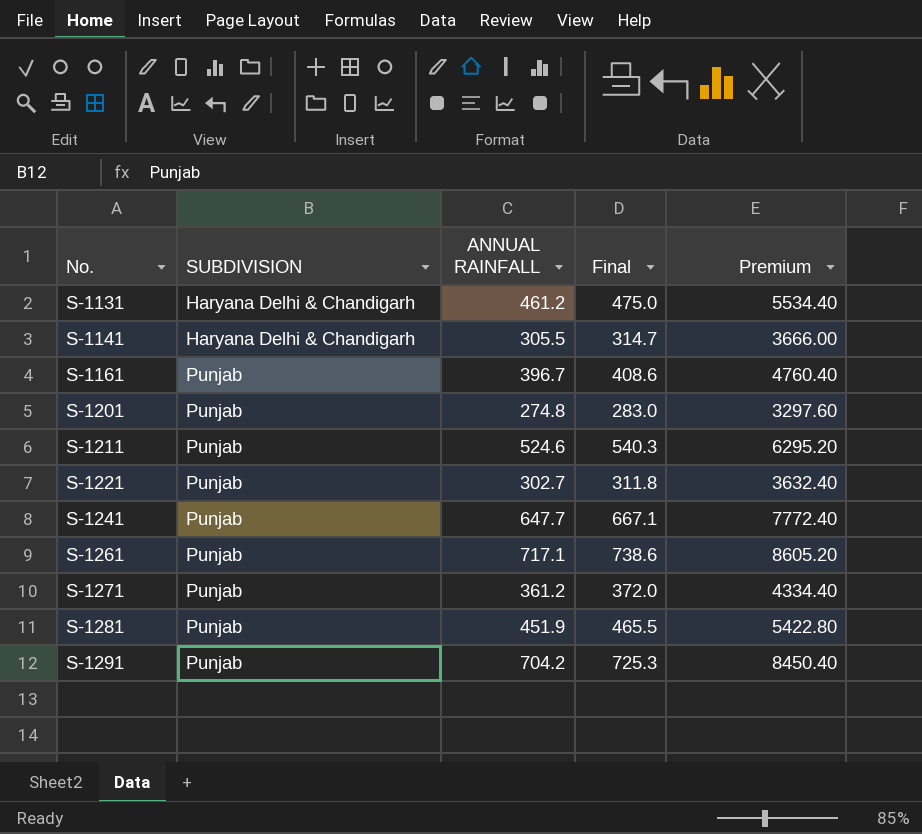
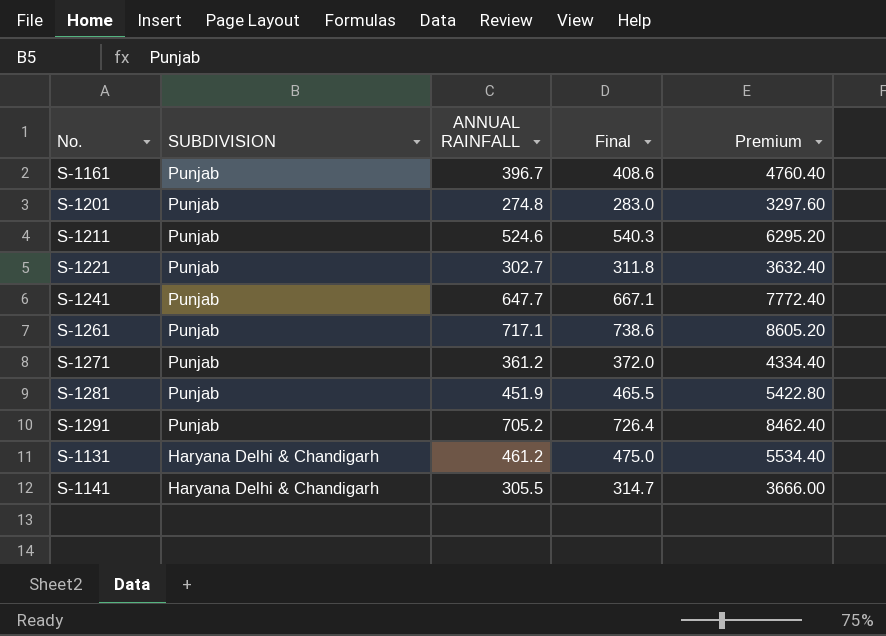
row order: No. ascending -> SUBDIVISION descending
S-1291 | ANNUAL RAINFALL: 704.2 -> 705.2
S-1291 | Final: 725.3 -> 726.4
S-1291 | Premium: 8450.40 -> 8462.40

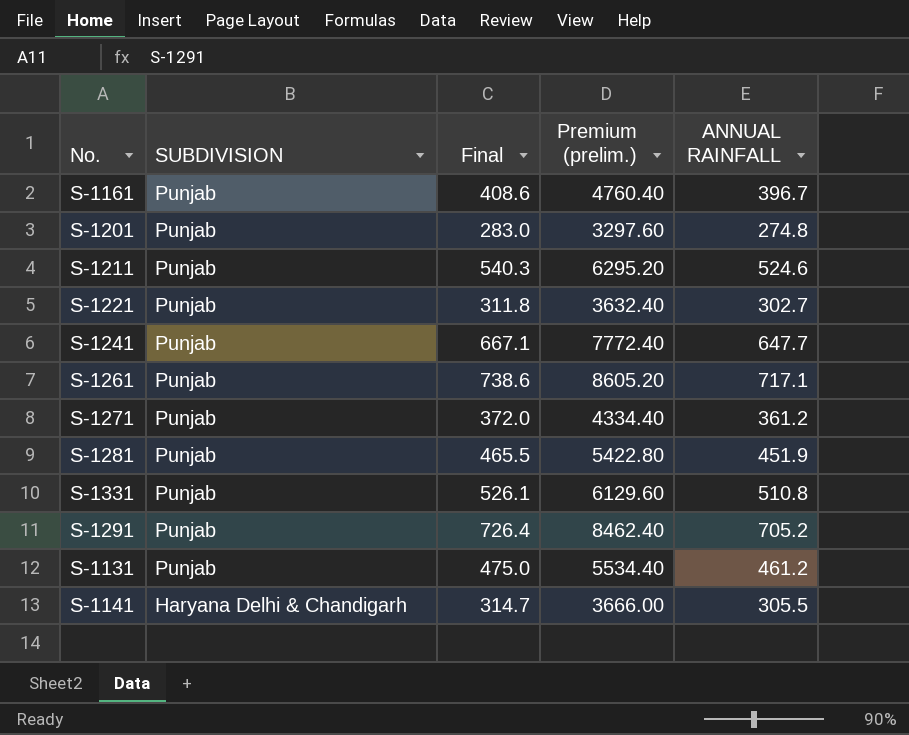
column name: Premium -> Premium (prelim.)
column ANNUAL RAINFALL | position: 3 -> 5
row S-1331: none -> Punjab | 526.1 | 6129.60 | 510.8
S-1131 | SUBDIVISION: Haryana Delhi & Chandigarh -> Punjab

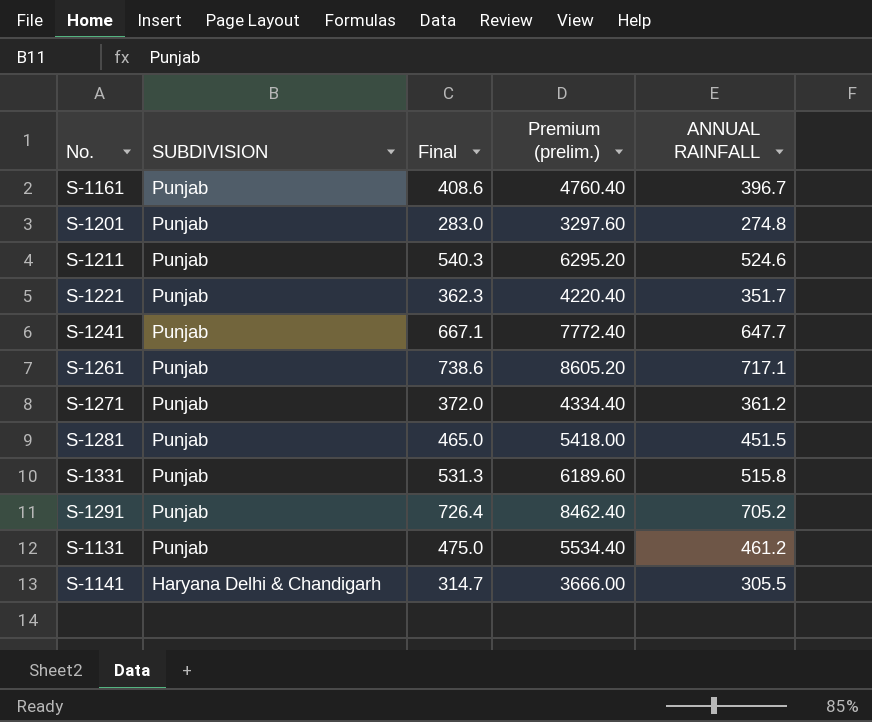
S-1221 | Final: 311.8 -> 362.3
S-1221 | Premium (prelim.): 3632.40 -> 4220.40
S-1221 | ANNUAL RAINFALL: 302.7 -> 351.7
S-1281 | Final: 465.5 -> 465.0
S-1281 | Premium (prelim.): 5422.80 -> 5418.00
S-1281 | ANNUAL RAINFALL: 451.9 -> 451.5
S-1331 | Final: 526.1 -> 531.3
S-1331 | Premium (prelim.): 6129.60 -> 6189.60
S-1331 | ANNUAL RAINFALL: 510.8 -> 515.8

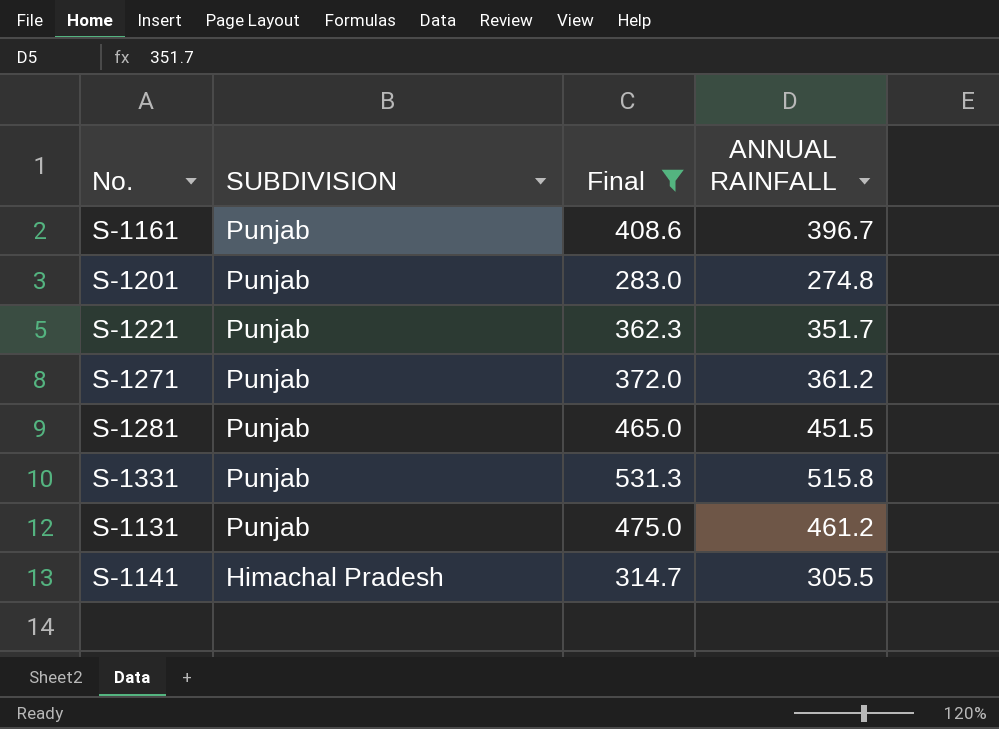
filter: none -> Final <= 531.3
column Premium (prelim.) | formula: [ANNUAL RAINFALL] * 12 -> none
S-1141 | SUBDIVISION: Haryana Delhi & Chandigarh -> Himachal Pradesh

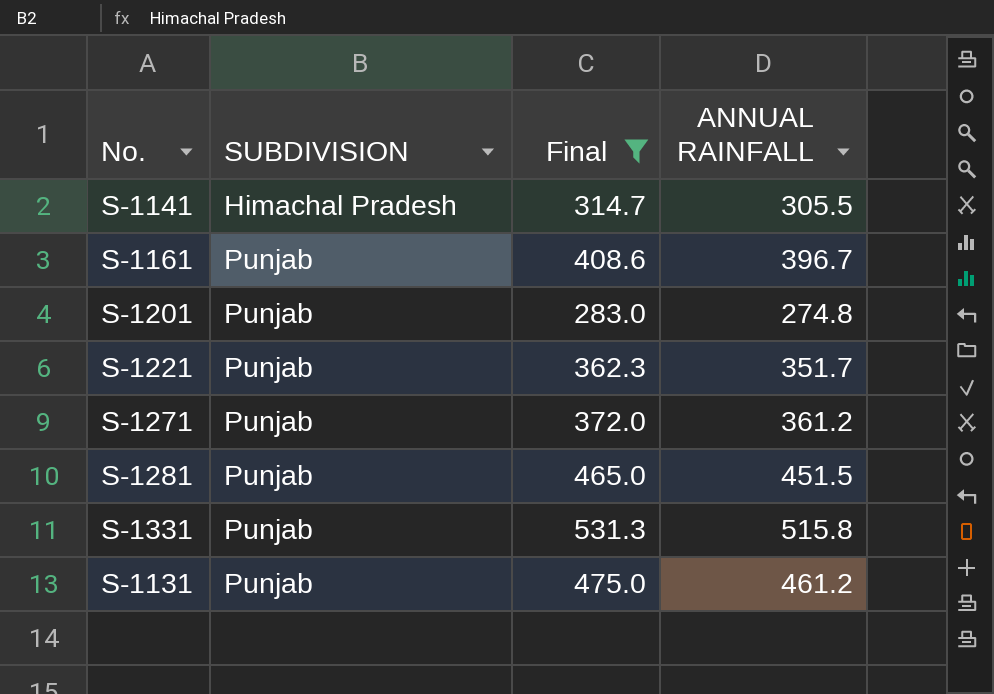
row order: SUBDIVISION descending -> SUBDIVISION ascending

